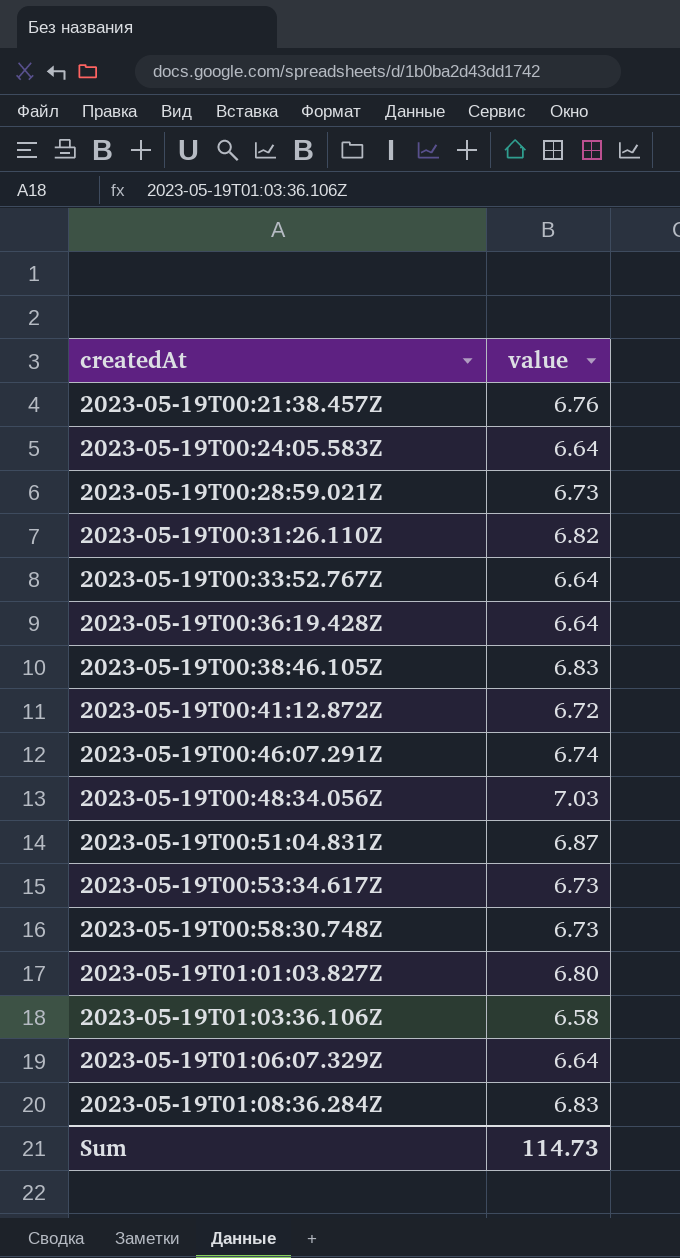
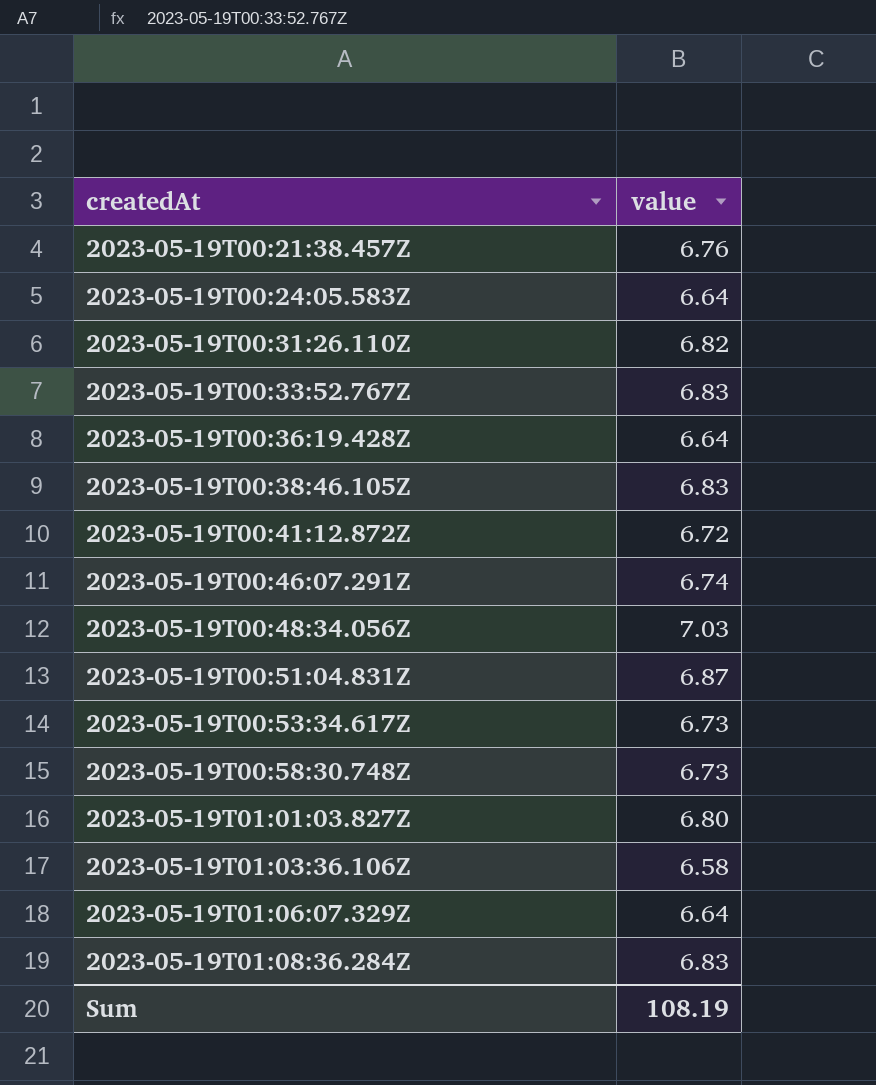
row 2023-05-19T00:28:59.021Z: 6.73 -> none
2023-05-19T00:33:52.767Z | value: 6.64 -> 6.83
Sum | value: 114.73 -> 108.19

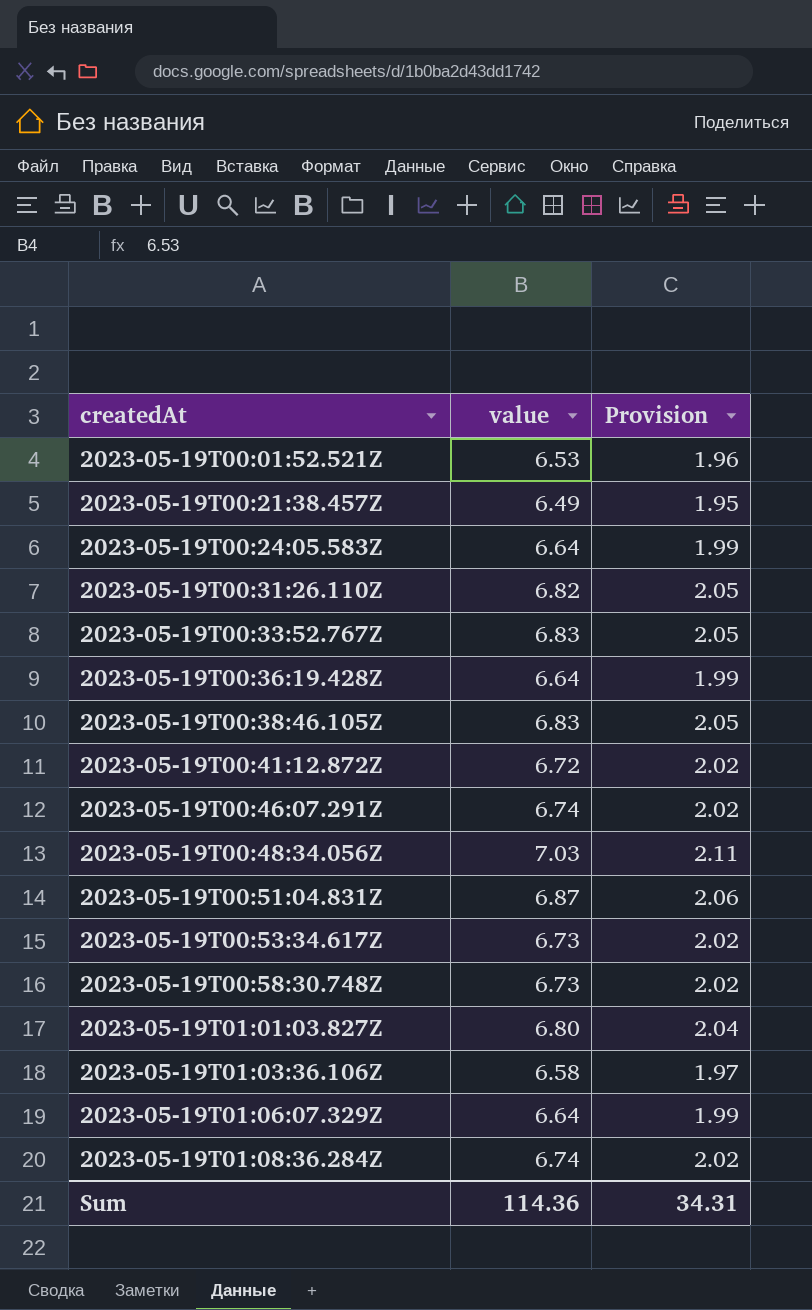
column Provision | formula: none -> [value] * 0.3
row 2023-05-19T00:01:52.521Z: none -> 6.53 | 1.96
2023-05-19T00:21:38.457Z | value: 6.76 -> 6.49
2023-05-19T01:08:36.284Z | value: 6.83 -> 6.74
Sum | value: 108.19 -> 114.36

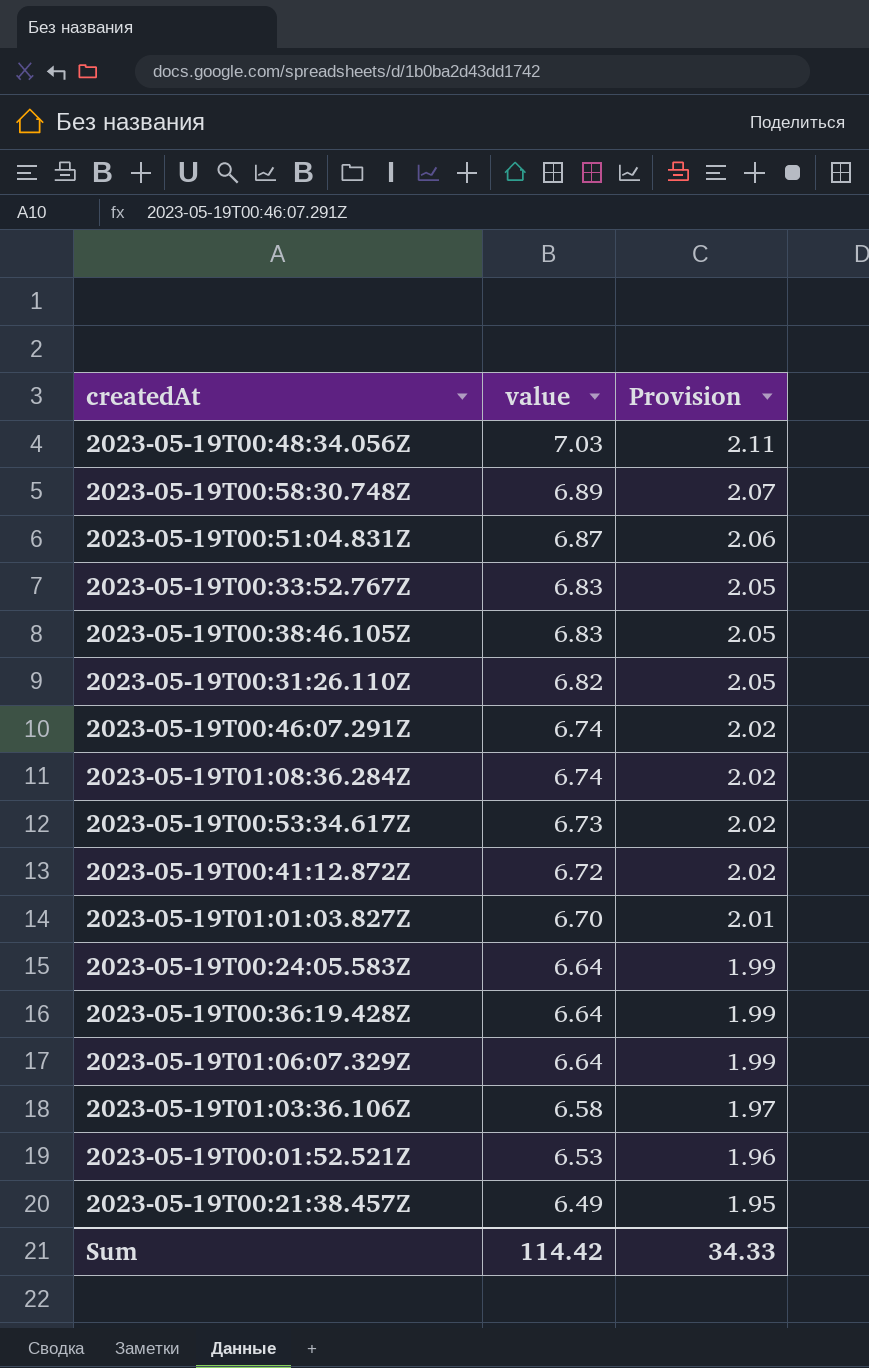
row order: createdAt ascending -> value descending
2023-05-19T00:58:30.748Z | value: 6.73 -> 6.89
2023-05-19T00:58:30.748Z | Provision: 2.02 -> 2.07
2023-05-19T01:01:03.827Z | value: 6.80 -> 6.70
2023-05-19T01:01:03.827Z | Provision: 2.04 -> 2.01
Sum | value: 114.36 -> 114.42
Sum | Provision: 34.31 -> 34.33

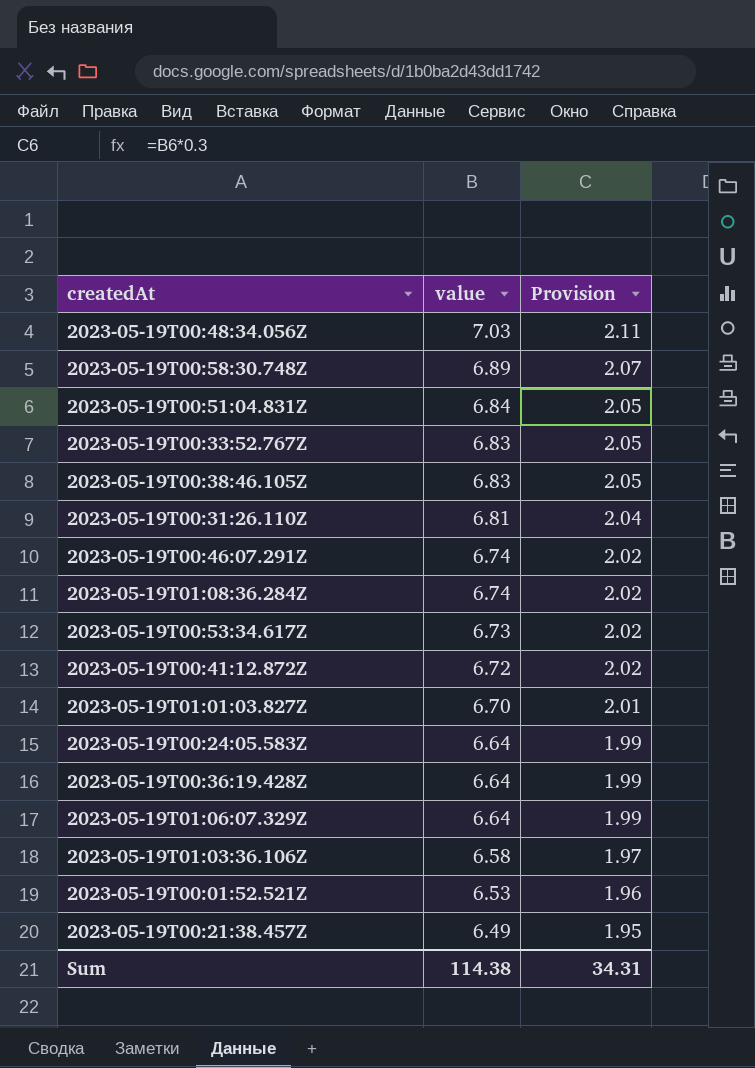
2023-05-19T00:51:04.831Z | value: 6.87 -> 6.84
2023-05-19T00:51:04.831Z | Provision: 2.06 -> 2.05
2023-05-19T00:31:26.110Z | value: 6.82 -> 6.81
2023-05-19T00:31:26.110Z | Provision: 2.05 -> 2.04
Sum | value: 114.42 -> 114.38
Sum | Provision: 34.33 -> 34.31

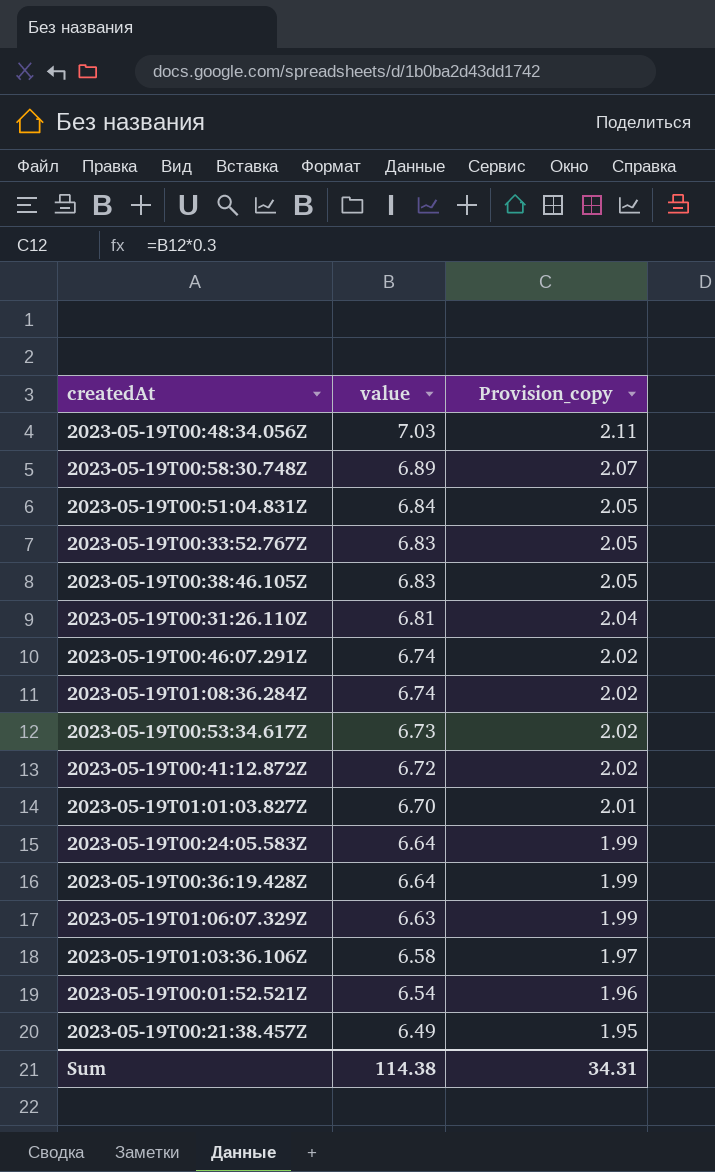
column name: Provision -> Provision_copy
2023-05-19T01:06:07.329Z | value: 6.64 -> 6.63
2023-05-19T00:01:52.521Z | value: 6.53 -> 6.54

